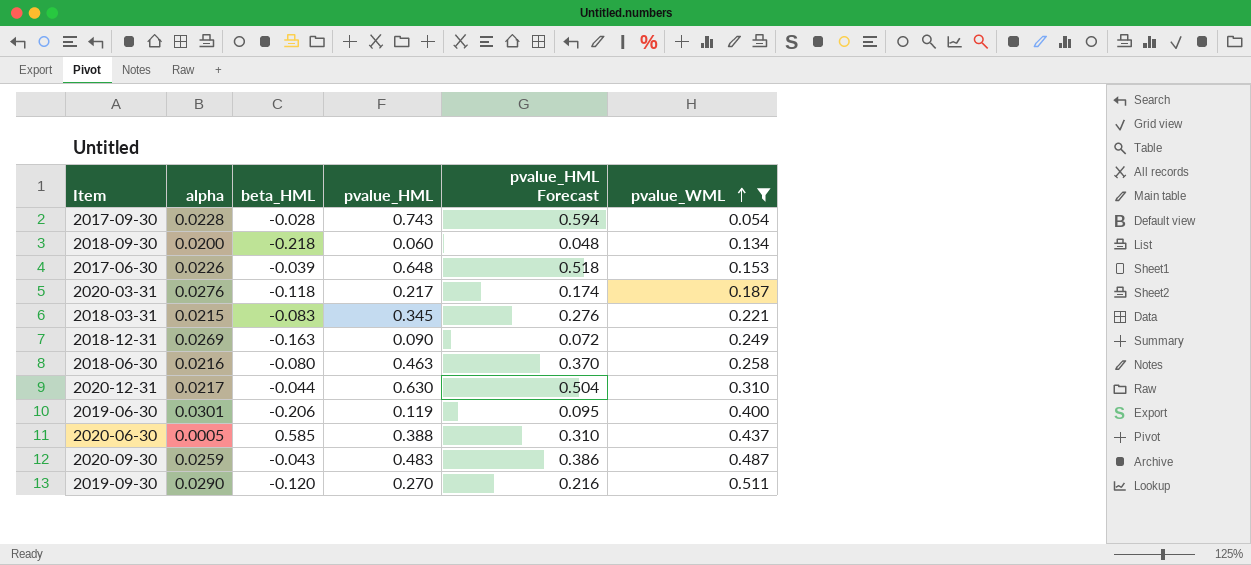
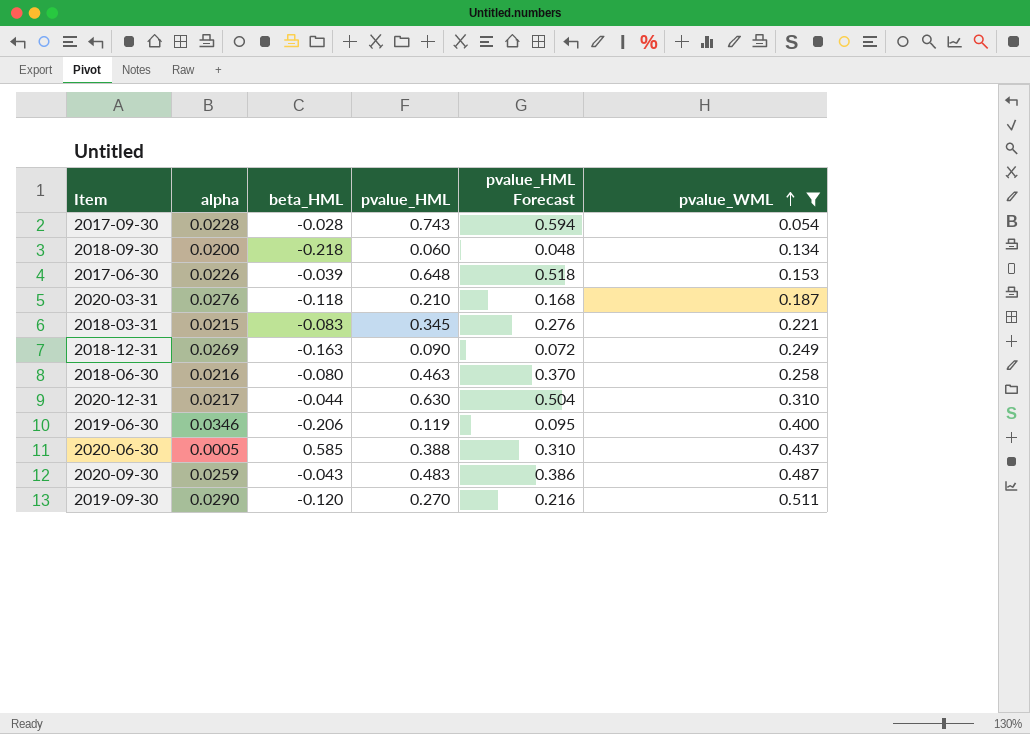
2020-03-31 | pvalue_HML: 0.217 -> 0.210
2020-03-31 | pvalue_HML Forecast: 0.174 -> 0.168
2019-06-30 | alpha: 0.0301 -> 0.0346

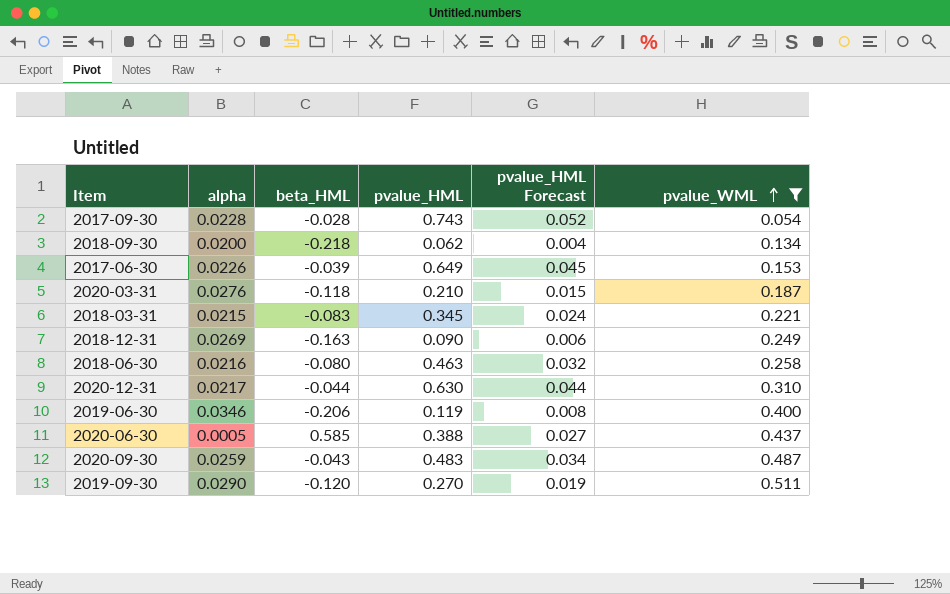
column pvalue_HML Forecast | formula: [pvalue_HML] * 0.8 -> [pvalue_HML] * 0.07
2018-09-30 | pvalue_HML: 0.060 -> 0.062
2017-06-30 | pvalue_HML: 0.648 -> 0.649

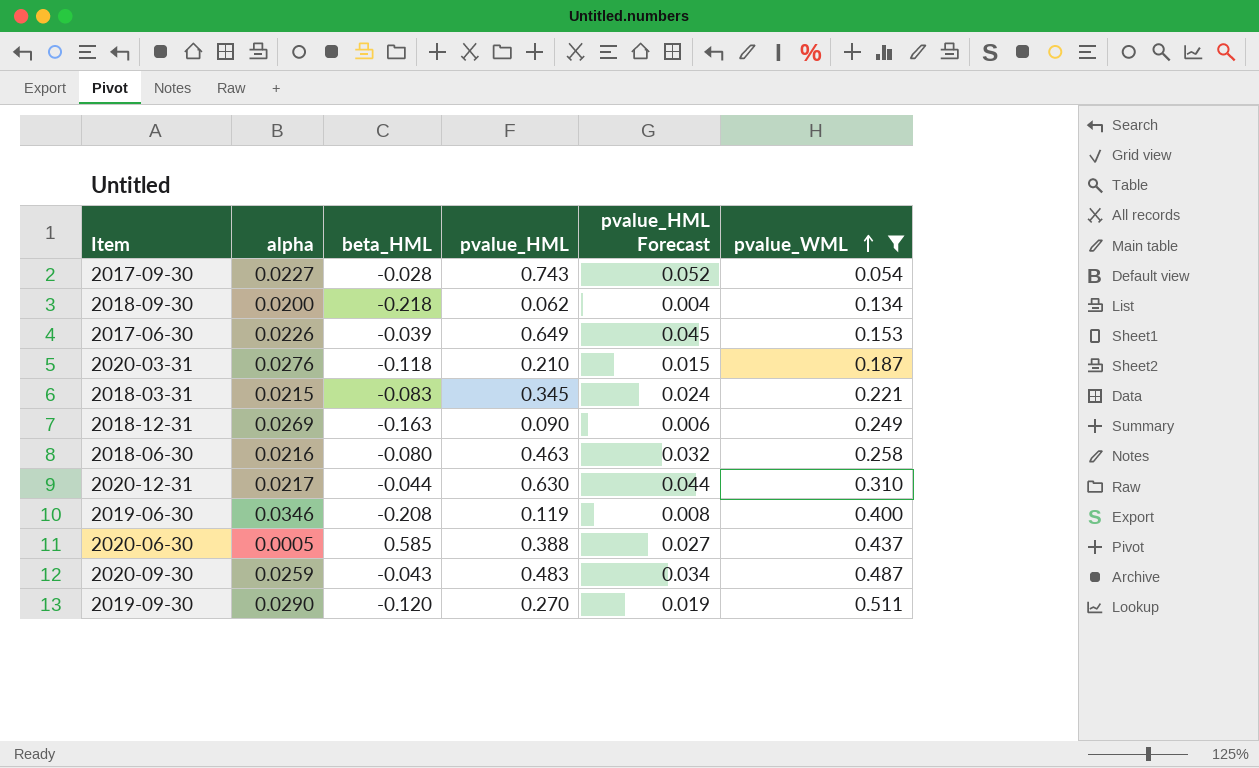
2017-09-30 | alpha: 0.0228 -> 0.0227
2019-06-30 | beta_HML: -0.206 -> -0.208

